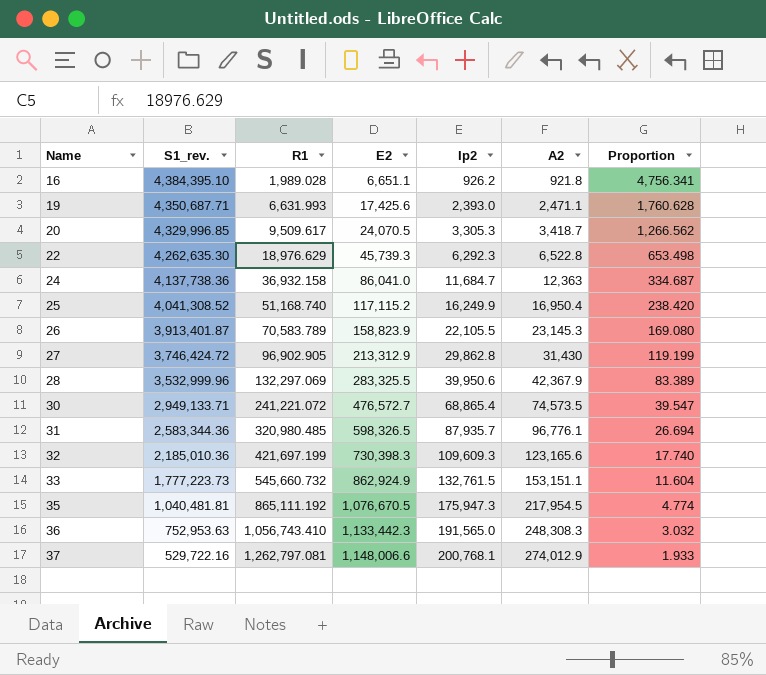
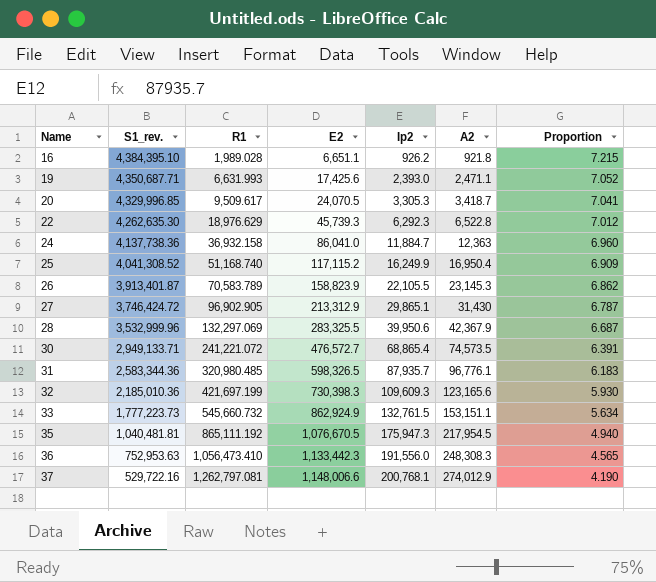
column Proportion | formula: [S1_rev.] / [A2] -> [E2] / [A2]
24 | Ip2: 11,684.7 -> 11,884.7
27 | Ip2: 29,862.8 -> 29,865.1
36 | R1: 1,056,743.410 -> 1,056,473.410
36 | Ip2: 191,565.0 -> 191,556.0

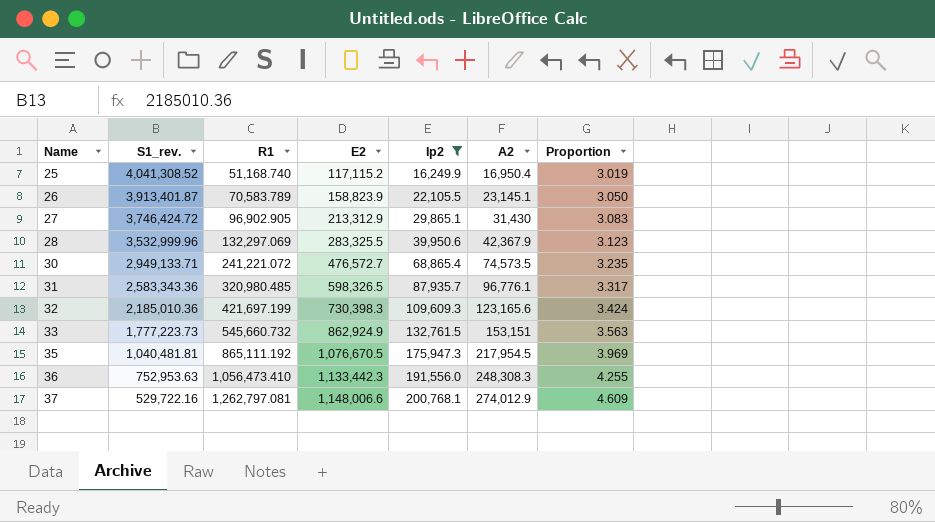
filter: none -> Ip2 >= 16,249.9
column Proportion | formula: [E2] / [A2] -> [R1] / [A2]
26 | A2: 23,145.3 -> 23,145.1
31 | S1_rev.: 2,583,344.36 -> 2,583,343.36
33 | A2: 153,151.1 -> 153,151

